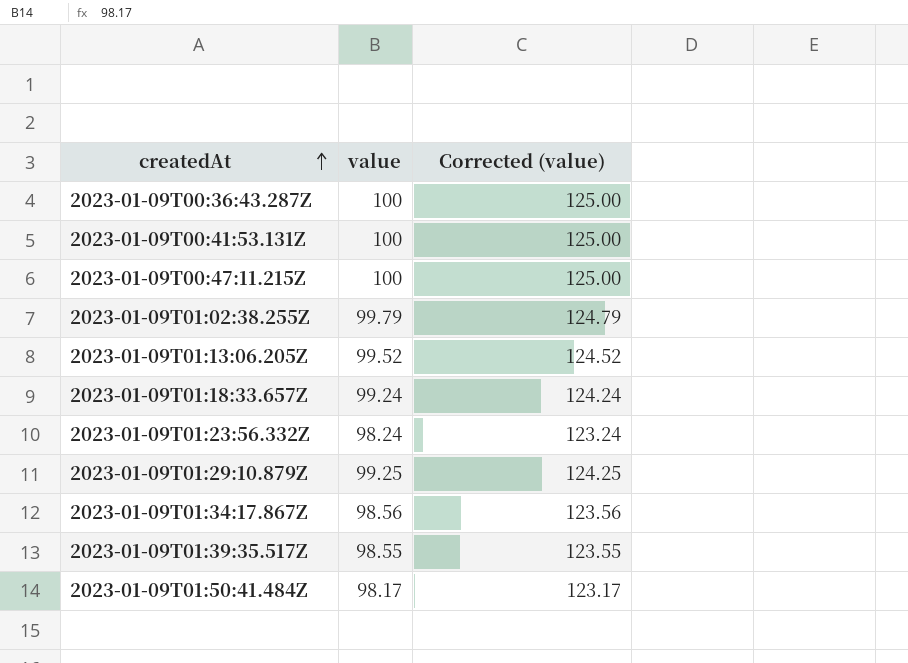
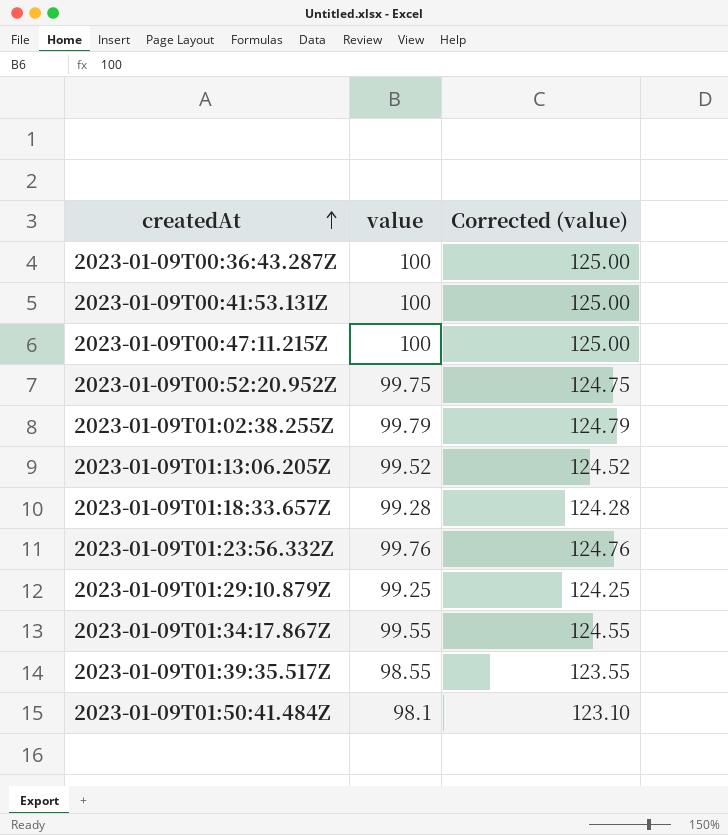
row 2023-01-09T00:52:20.952Z: none -> 99.75 | 124.75
2023-01-09T01:18:33.657Z | value: 99.24 -> 99.28
2023-01-09T01:18:33.657Z | Corrected (value): 124.24 -> 124.28
2023-01-09T01:23:56.332Z | value: 98.24 -> 99.76
2023-01-09T01:23:56.332Z | Corrected (value): 123.24 -> 124.76
2023-01-09T01:34:17.867Z | value: 98.56 -> 99.55
2023-01-09T01:34:17.867Z | Corrected (value): 123.56 -> 124.55
2023-01-09T01:50:41.484Z | value: 98.17 -> 98.1
2023-01-09T01:50:41.484Z | Corrected (value): 123.17 -> 123.10

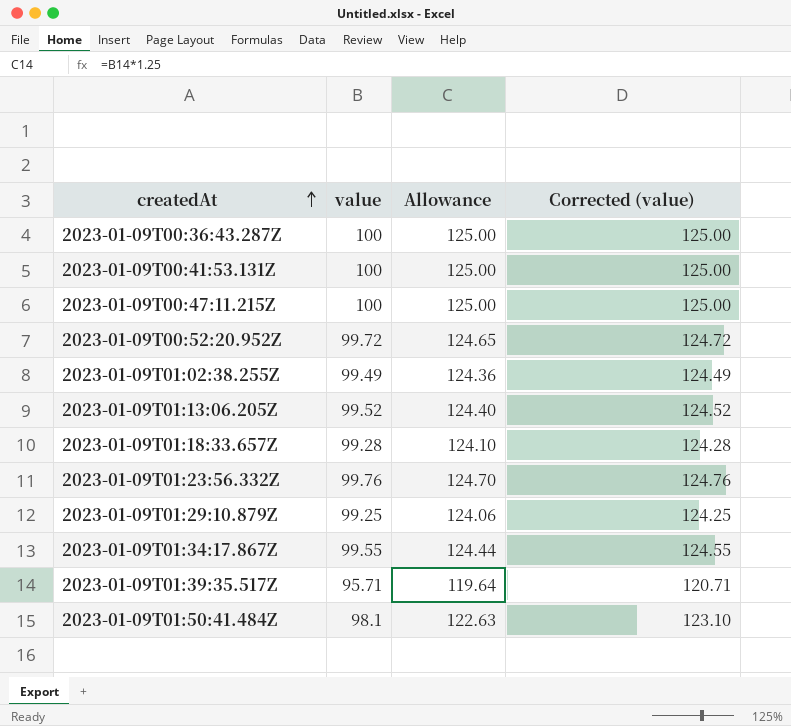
column Allowance | formula: none -> [value] * 1.25
2023-01-09T00:52:20.952Z | value: 99.75 -> 99.72
2023-01-09T00:52:20.952Z | Corrected (value): 124.75 -> 124.72
2023-01-09T01:02:38.255Z | value: 99.79 -> 99.49
2023-01-09T01:02:38.255Z | Corrected (value): 124.79 -> 124.49
2023-01-09T01:39:35.517Z | value: 98.55 -> 95.71
2023-01-09T01:39:35.517Z | Corrected (value): 123.55 -> 120.71

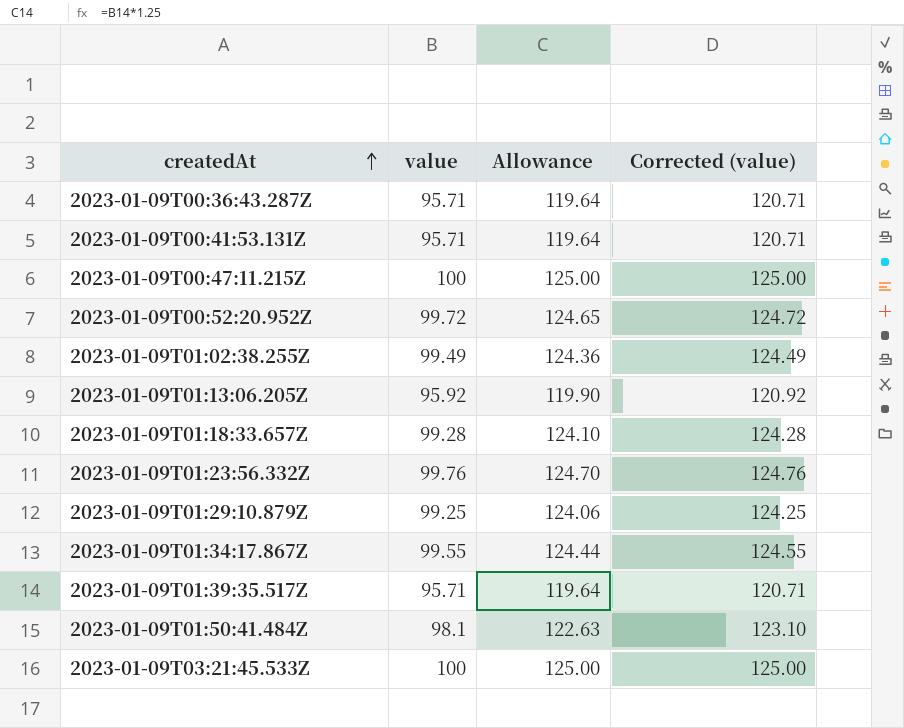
2023-01-09T00:36:43.287Z | value: 100 -> 95.71
2023-01-09T00:36:43.287Z | Allowance: 125.00 -> 119.64
2023-01-09T00:36:43.287Z | Corrected (value): 125.00 -> 120.71
2023-01-09T00:41:53.131Z | value: 100 -> 95.71
2023-01-09T00:41:53.131Z | Allowance: 125.00 -> 119.64
2023-01-09T00:41:53.131Z | Corrected (value): 125.00 -> 120.71
2023-01-09T01:13:06.205Z | value: 99.52 -> 95.92
2023-01-09T01:13:06.205Z | Allowance: 124.40 -> 119.90
2023-01-09T01:13:06.205Z | Corrected (value): 124.52 -> 120.92
row 2023-01-09T03:21:45.533Z: none -> 100 | 125.00 | 125.00

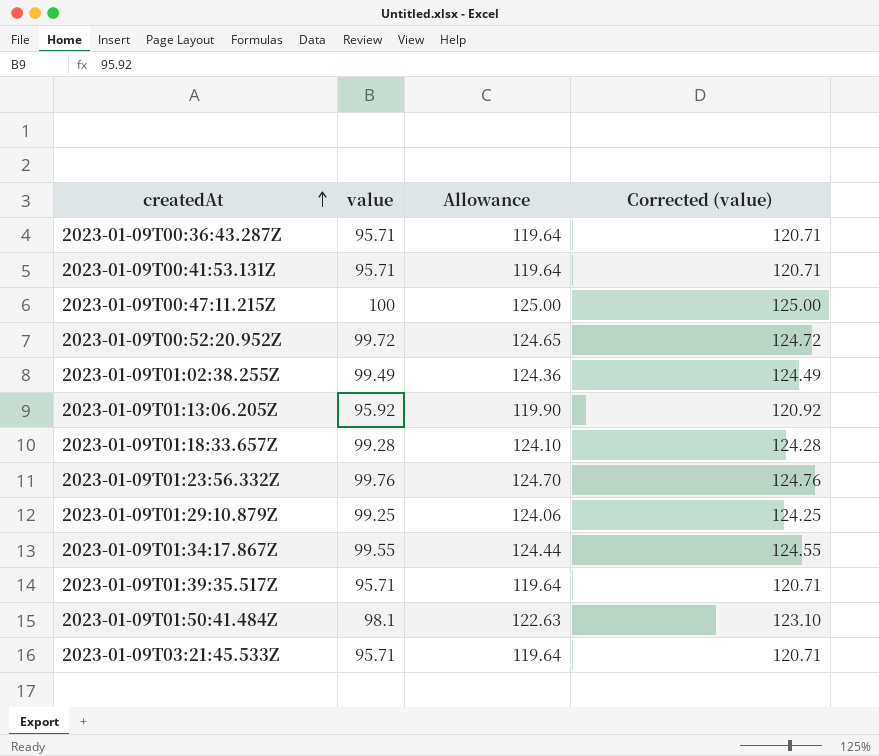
2023-01-09T03:21:45.533Z | value: 100 -> 95.71
2023-01-09T03:21:45.533Z | Allowance: 125.00 -> 119.64
2023-01-09T03:21:45.533Z | Corrected (value): 125.00 -> 120.71

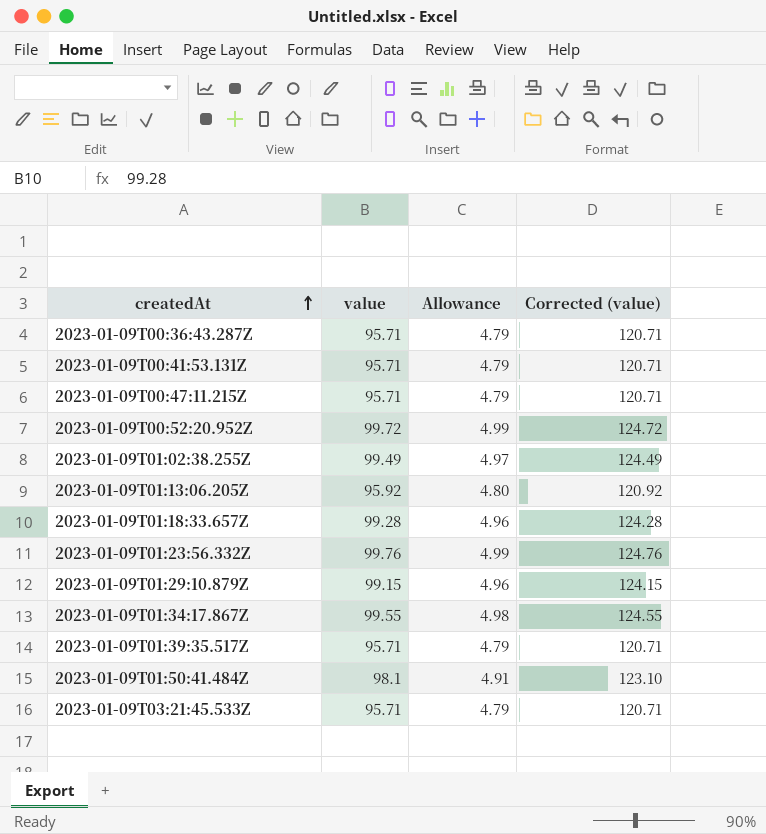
column Allowance | formula: [value] * 1.25 -> [value] * 0.05
2023-01-09T00:47:11.215Z | value: 100 -> 95.71
2023-01-09T00:47:11.215Z | Corrected (value): 125.00 -> 120.71
2023-01-09T01:29:10.879Z | value: 99.25 -> 99.15
2023-01-09T01:29:10.879Z | Corrected (value): 124.25 -> 124.15

